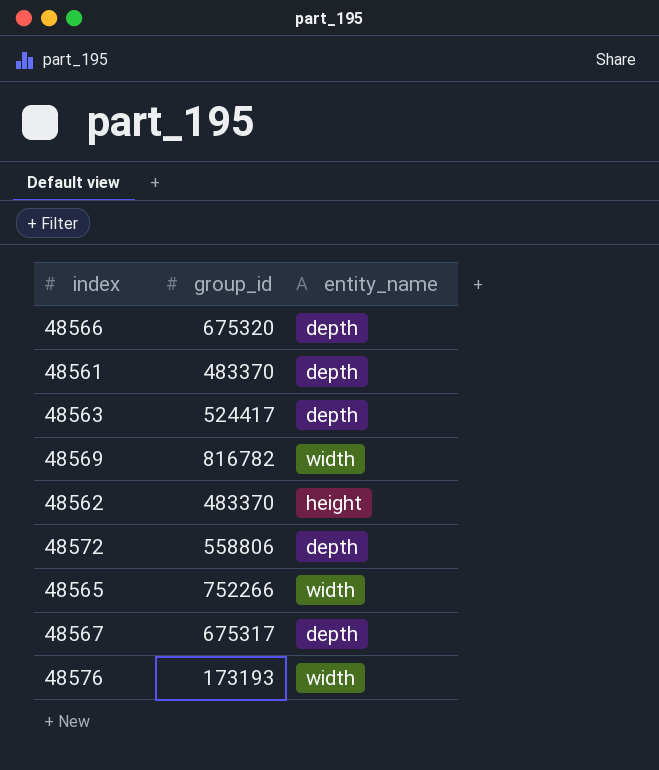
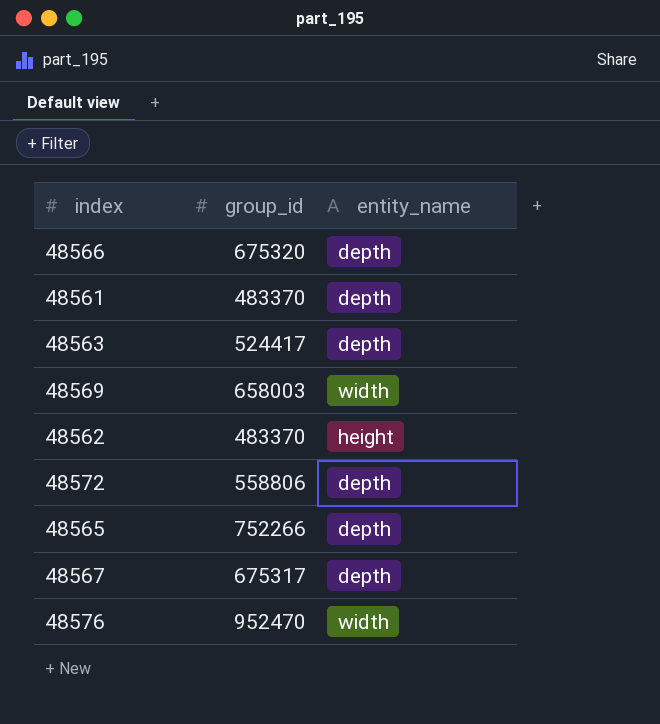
48569 | group_id: 816782 -> 658003
48565 | entity_name: width -> depth
48576 | group_id: 173193 -> 952470

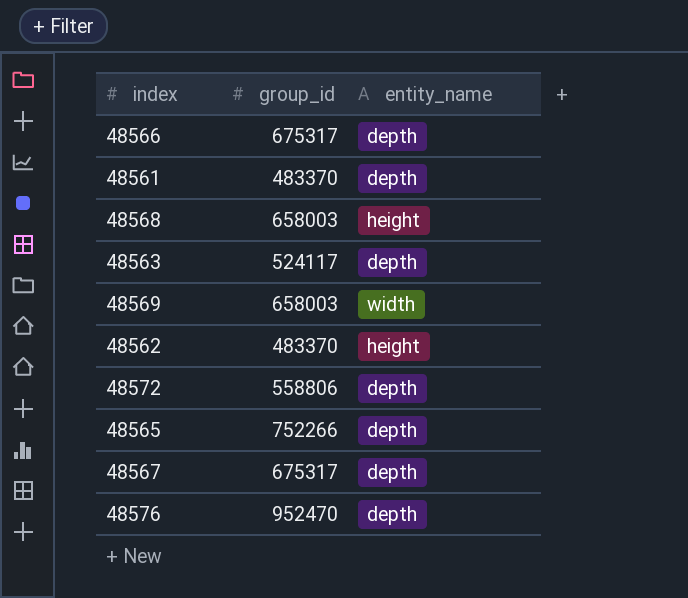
48566 | group_id: 675320 -> 675317
row 48568: none -> 658003 | height
48563 | group_id: 524417 -> 524117
48576 | entity_name: width -> depth

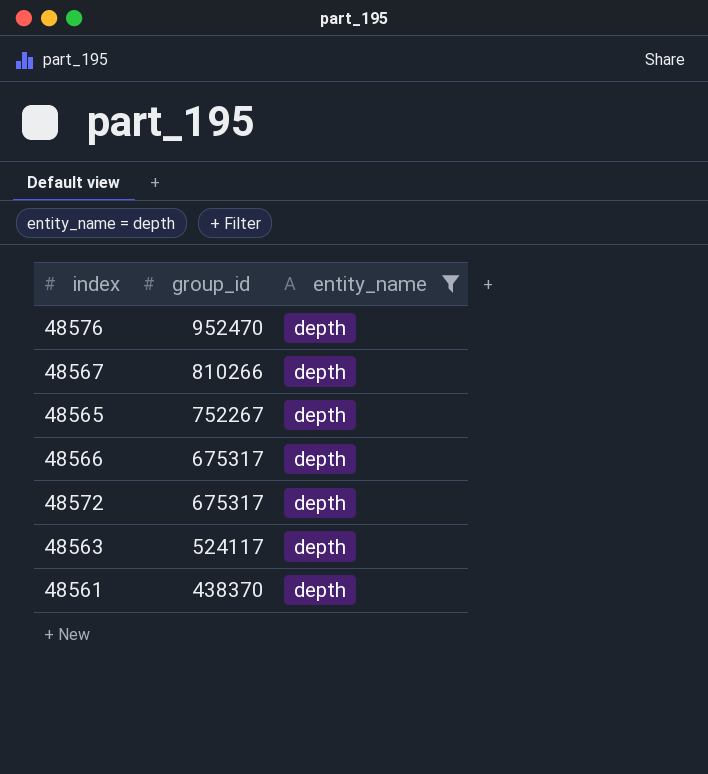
filter: none -> entity_name = depth
row order: none -> group_id descending
48567 | group_id: 675317 -> 810266
48565 | group_id: 752266 -> 752267
48572 | group_id: 558806 -> 675317
48561 | group_id: 483370 -> 438370

